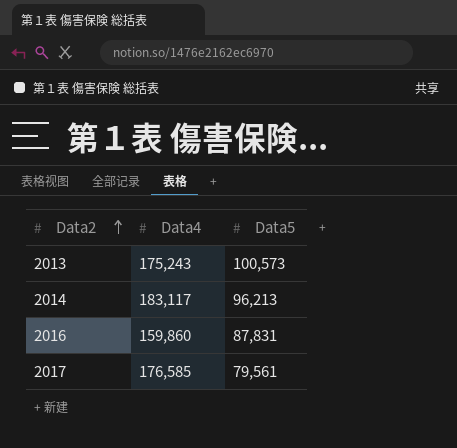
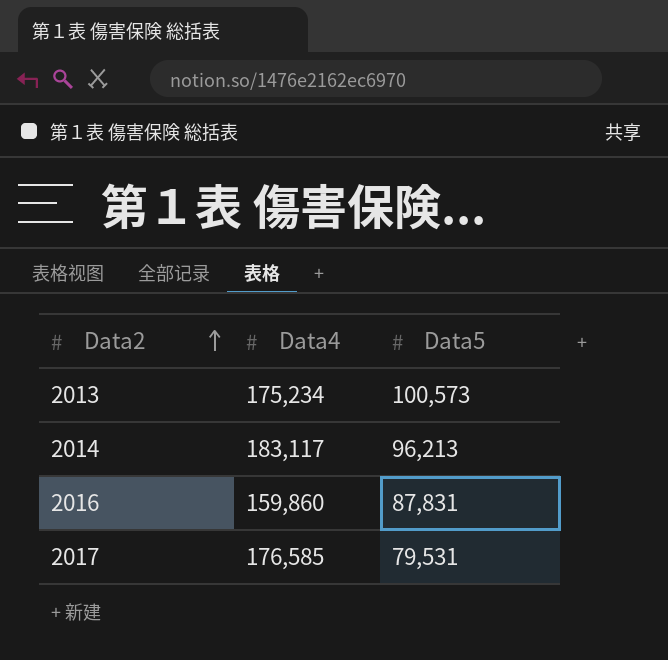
2013 | Data4: 175,243 -> 175,234
2017 | Data5: 79,561 -> 79,531

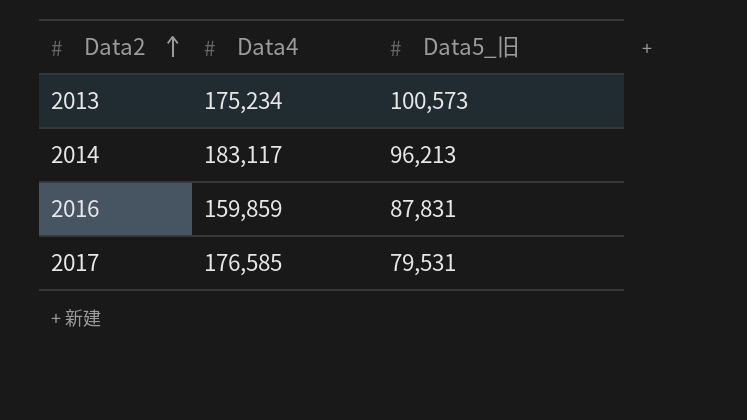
column name: Data5 -> Data5_旧
2016 | Data4: 159,860 -> 159,859

